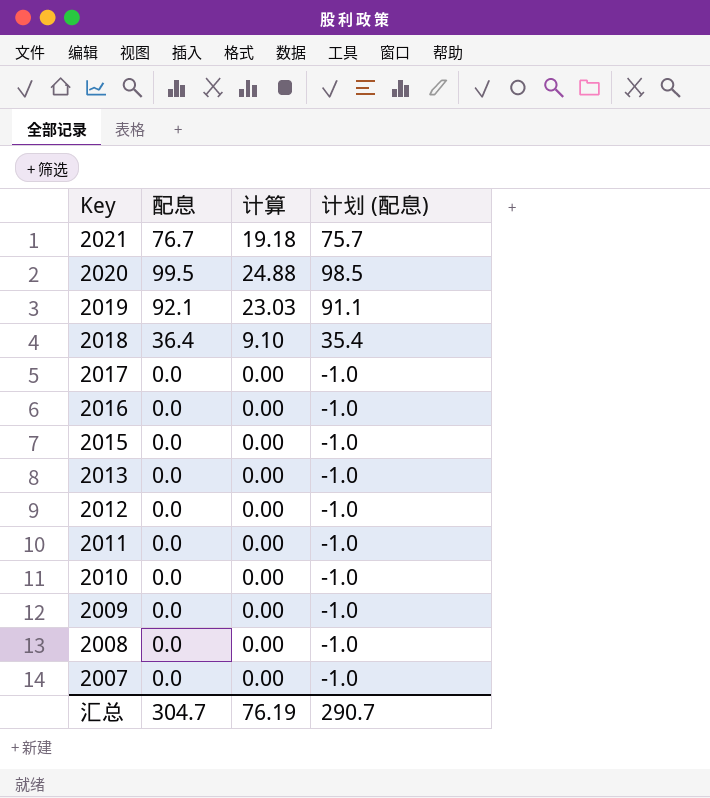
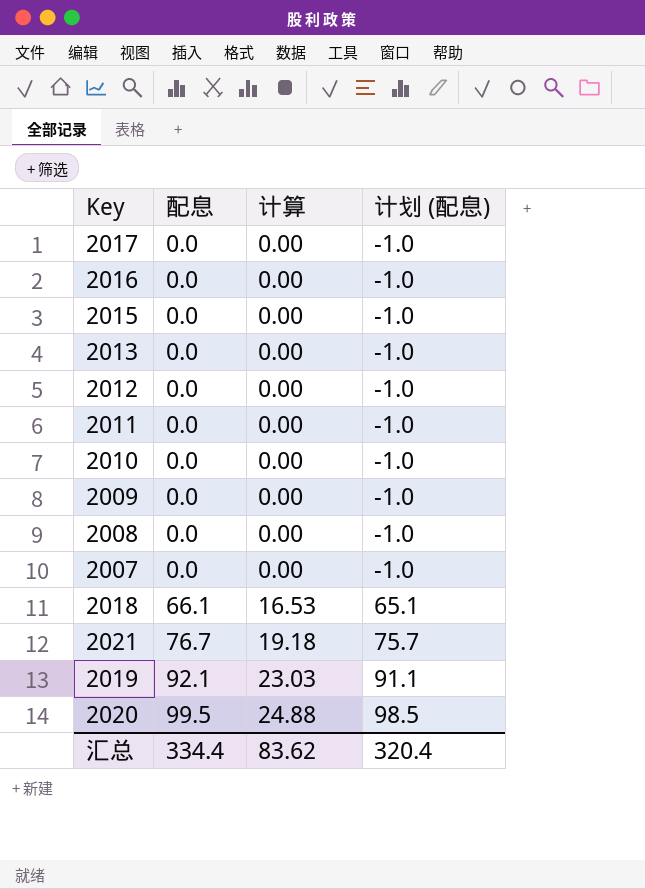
row order: Key descending -> 配息 ascending
2018 | 配息: 36.4 -> 66.1
2018 | 计算: 9.10 -> 16.53
2018 | 计划 (配息): 35.4 -> 65.1
汇总 | 配息: 304.7 -> 334.4
汇总 | 计算: 76.19 -> 83.62
汇总 | 计划 (配息): 290.7 -> 320.4

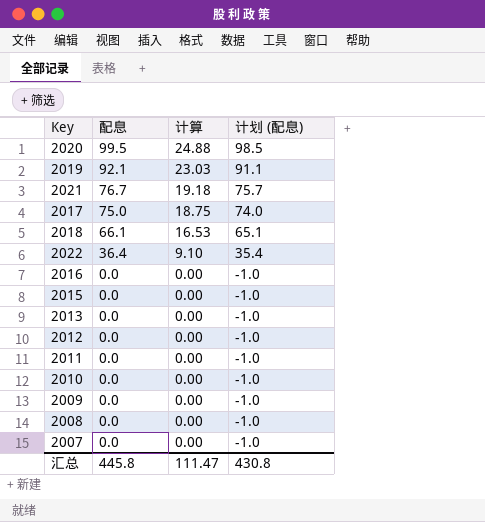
row order: 配息 ascending -> 配息 descending
2017 | 配息: 0.0 -> 75.0
2017 | 计算: 0.00 -> 18.75
2017 | 计划 (配息): -1.0 -> 74.0
row 2022: none -> 36.4 | 9.10 | 35.4
汇总 | 配息: 334.4 -> 445.8
汇总 | 计算: 83.62 -> 111.47
汇总 | 计划 (配息): 320.4 -> 430.8

